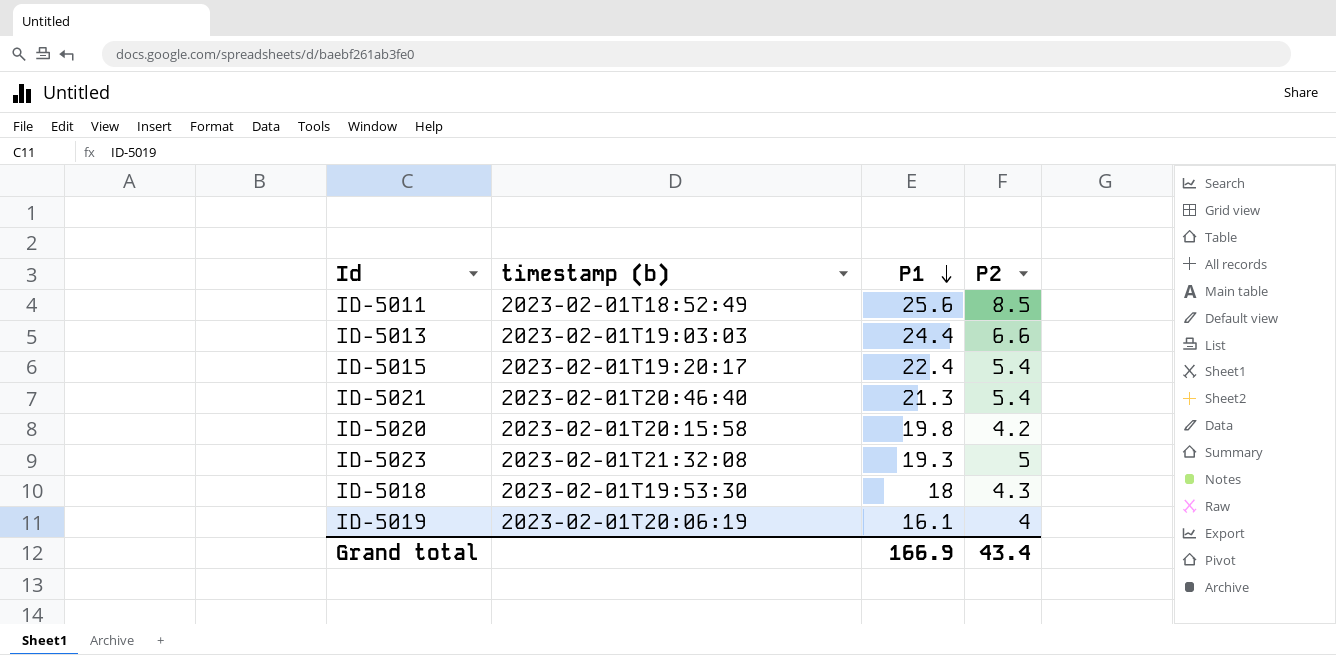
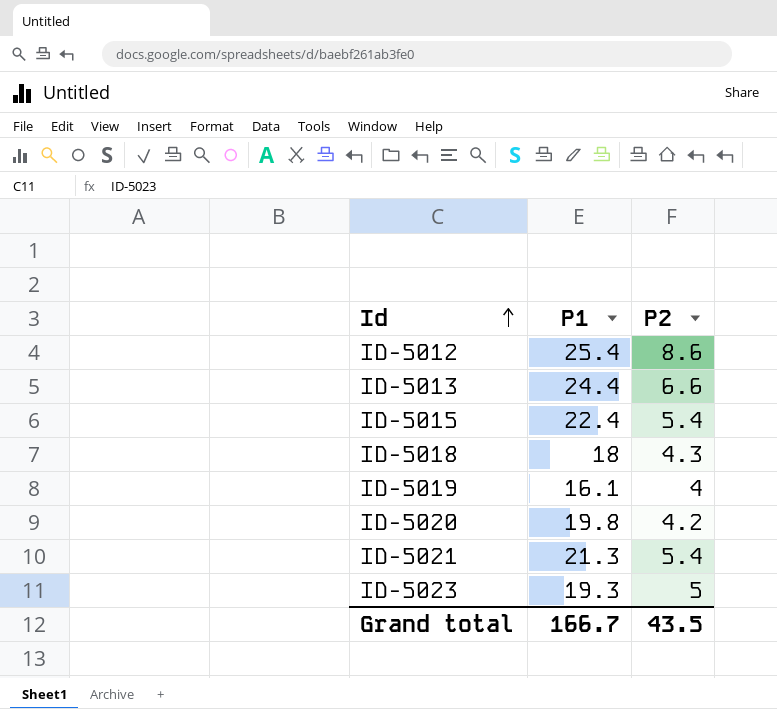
row order: P1 descending -> Id ascending
column timestamp (b) | position: 2 -> none
row ID-5011: 2023-02-01T18:52:49 | 25.6 | 8.5 -> none
row ID-5012: none -> 25.4 | 8.6
Grand total | P1: 166.9 -> 166.7
Grand total | P2: 43.4 -> 43.5

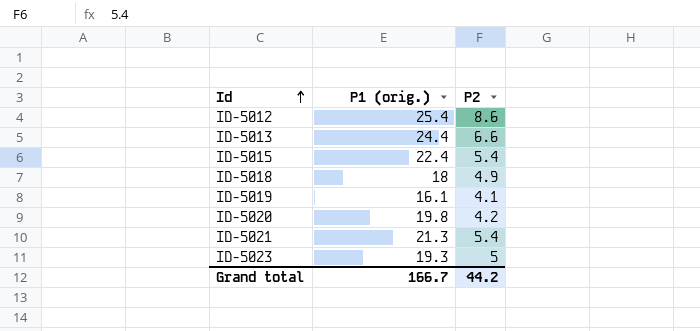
column name: P1 -> P1 (orig.)
ID-5018 | P2: 4.3 -> 4.9
ID-5019 | P2: 4 -> 4.1
Grand total | P2: 43.5 -> 44.2

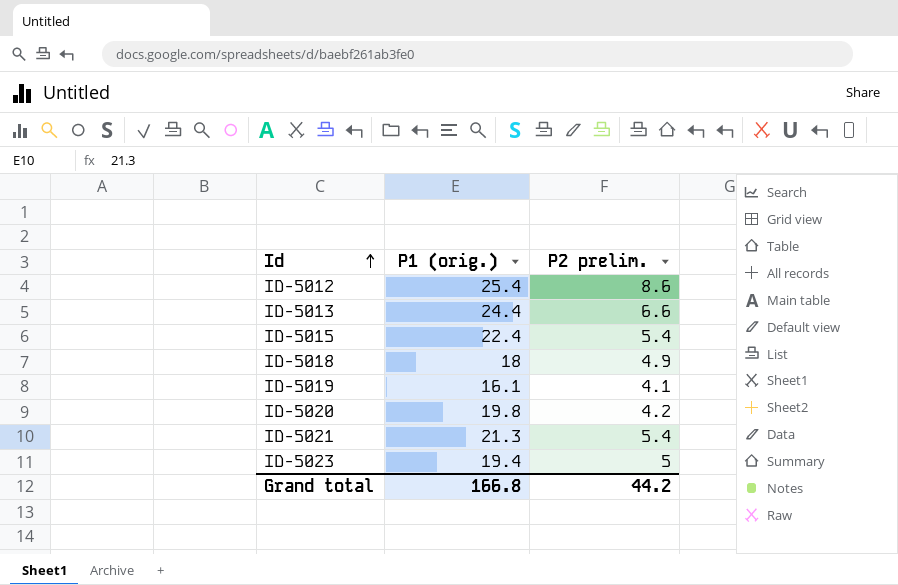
column name: P2 -> P2 prelim.
ID-5023 | P1 (orig.): 19.3 -> 19.4
Grand total | P1 (orig.): 166.7 -> 166.8

